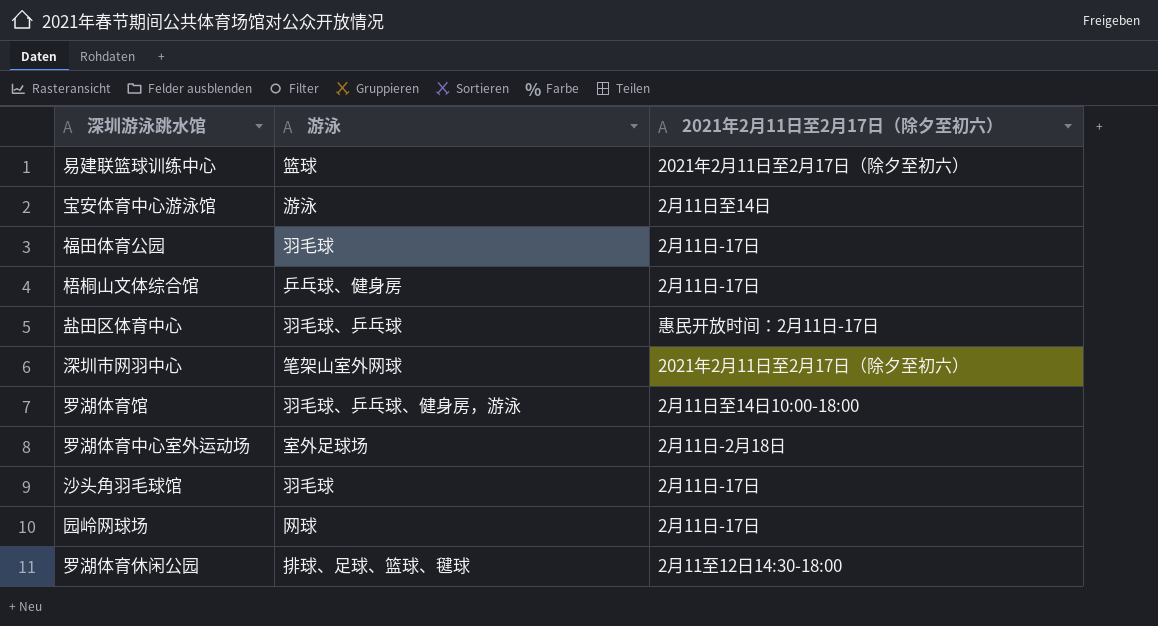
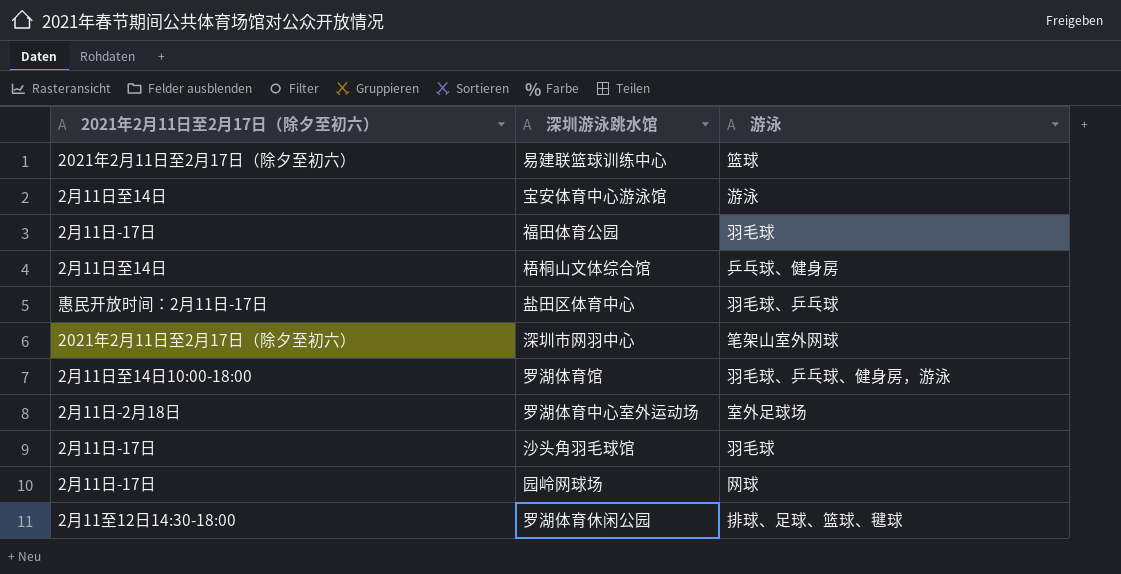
column 2021年2月11日至2月17日（除夕至初六） | position: 3 -> 1
梧桐山文体综合馆 | 2021年2月11日至2月17日（除夕至初六）: 2月11日-17日 -> 2月11日至14日

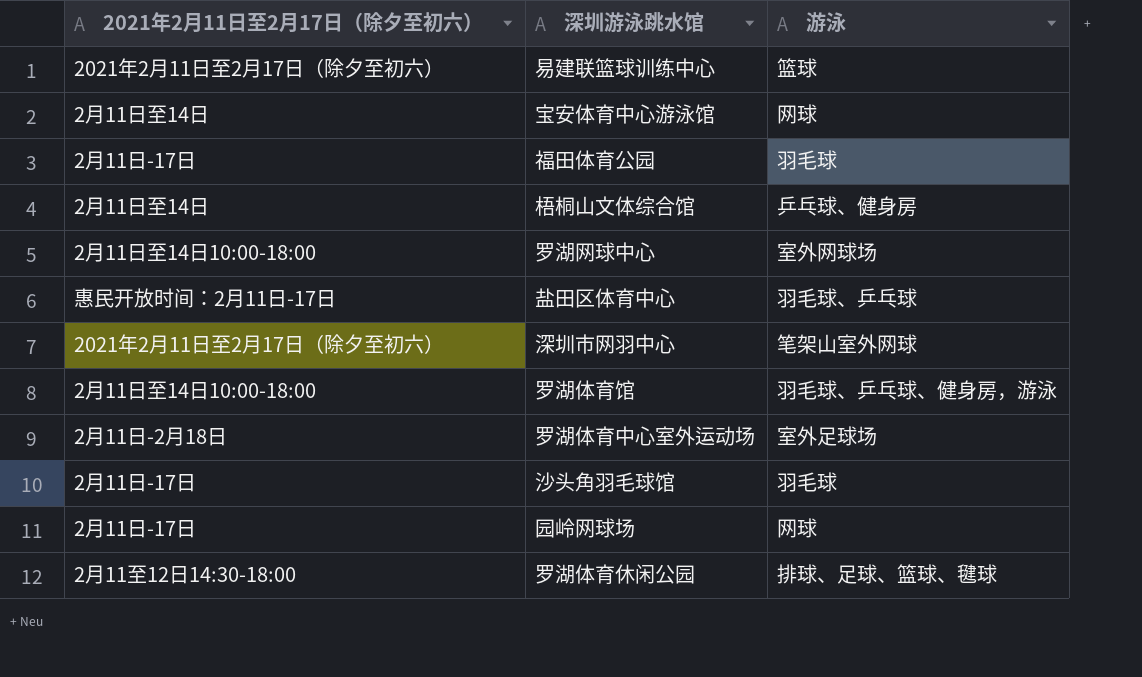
宝安体育中心游泳馆 | 游泳: 游泳 -> 网球
row 罗湖网球中心: none -> 2月11日至14日10:00-18:00 | 室外网球场

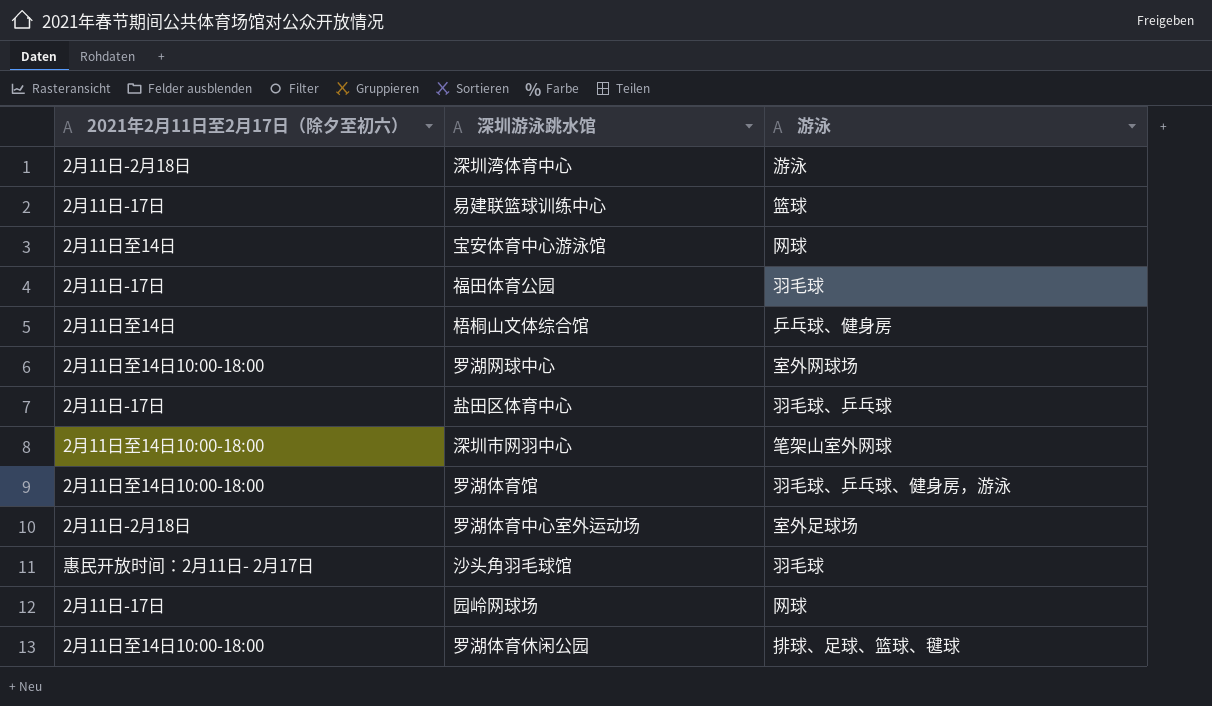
row 深圳湾体育中心: none -> 2月11日-2月18日 | 游泳
易建联篮球训练中心 | 2021年2月11日至2月17日（除夕至初六）: 2021年2月11日至2月17日（除夕至初六） -> 2月11日-17日
盐田区体育中心 | 2021年2月11日至2月17日（除夕至初六）: 惠民开放时间：2月11日-17日 -> 2月11日-17日
深圳市网羽中心 | 2021年2月11日至2月17日（除夕至初六）: 2021年2月11日至2月17日（除夕至初六） -> 2月11日至14日10:00-18:00
沙头角羽毛球馆 | 2021年2月11日至2月17日（除夕至初六）: 2月11日-17日 -> 惠民开放时间：2月11日- 2月17日
罗湖体育休闲公园 | 2021年2月11日至2月17日（除夕至初六）: 2月11至12日14:30-18:00 -> 2月11日至14日10:00-18:00

